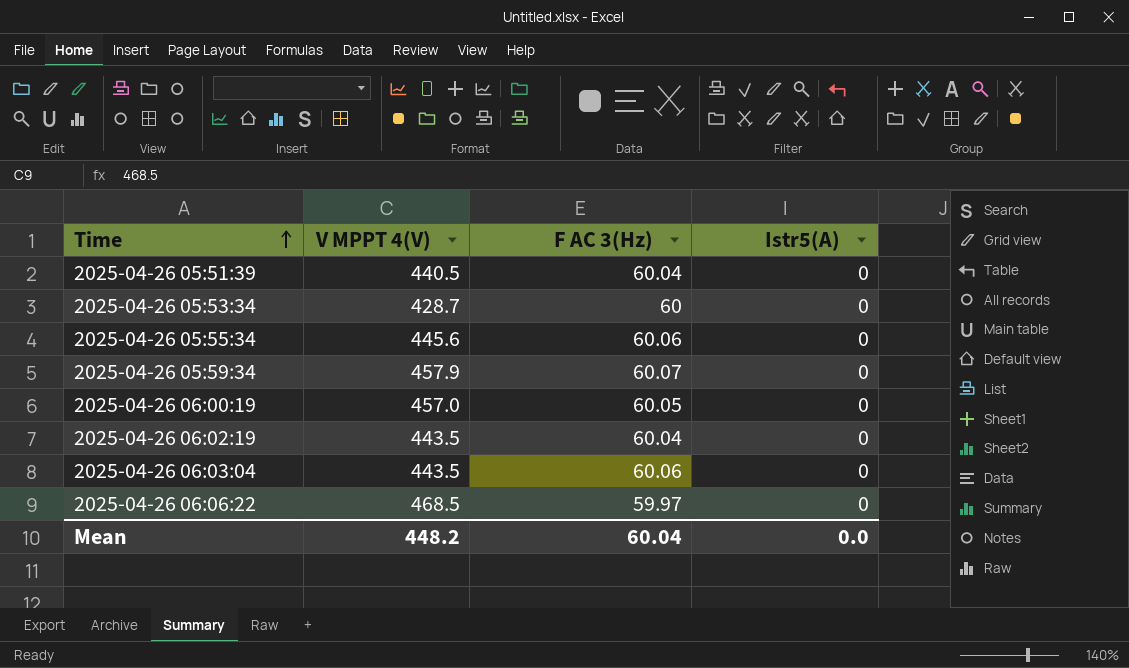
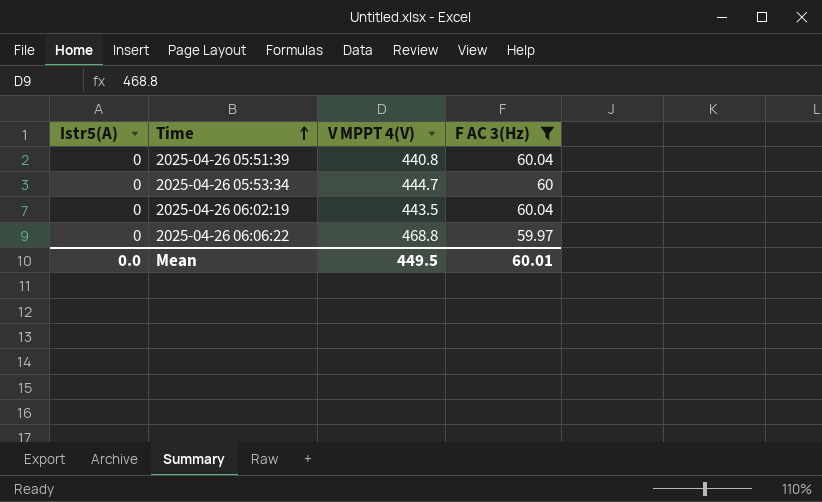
filter: none -> F AC 3(Hz) <= 60.04
column Istr5(A) | position: 4 -> 1
2025-04-26 05:51:39 | V MPPT 4(V): 440.5 -> 440.8
2025-04-26 05:53:34 | V MPPT 4(V): 428.7 -> 444.7
2025-04-26 06:06:22 | V MPPT 4(V): 468.5 -> 468.8
Mean | V MPPT 4(V): 448.2 -> 449.5
Mean | F AC 3(Hz): 60.04 -> 60.01

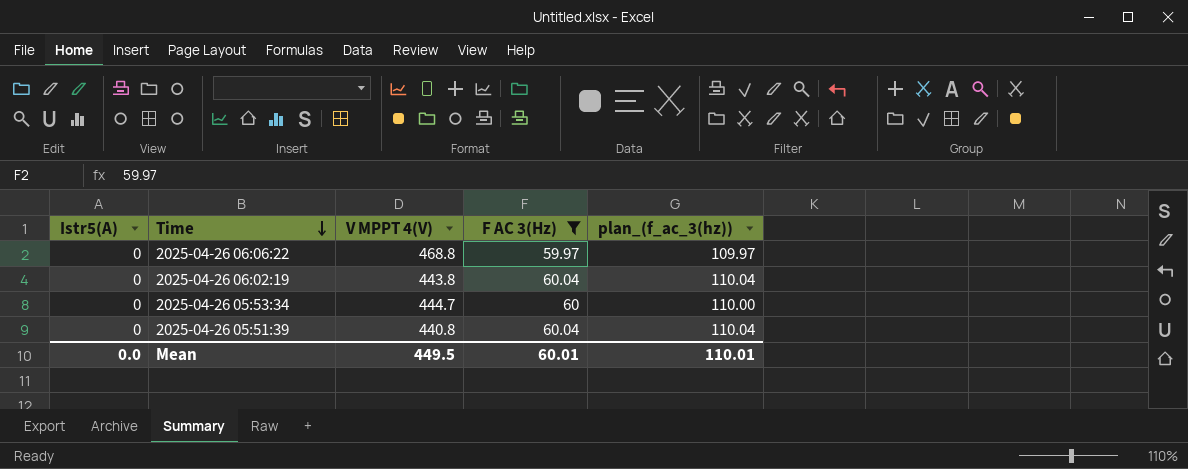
row order: Time ascending -> Time descending
column plan_(f_ac_3(hz)) | formula: none -> [F AC 3(Hz)] + 50
2025-04-26 06:02:19 | V MPPT 4(V): 443.5 -> 443.8

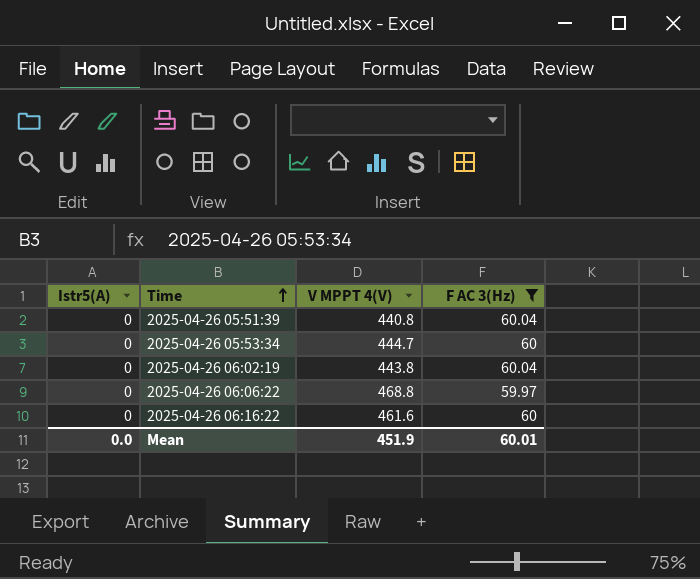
row order: Time descending -> Time ascending
column plan_(f_ac_3(hz)) | formula: [F AC 3(Hz)] + 50 -> none
row 2025-04-26 06:16:22: none -> 0 | 461.6 | 60
Mean | V MPPT 4(V): 449.5 -> 451.9

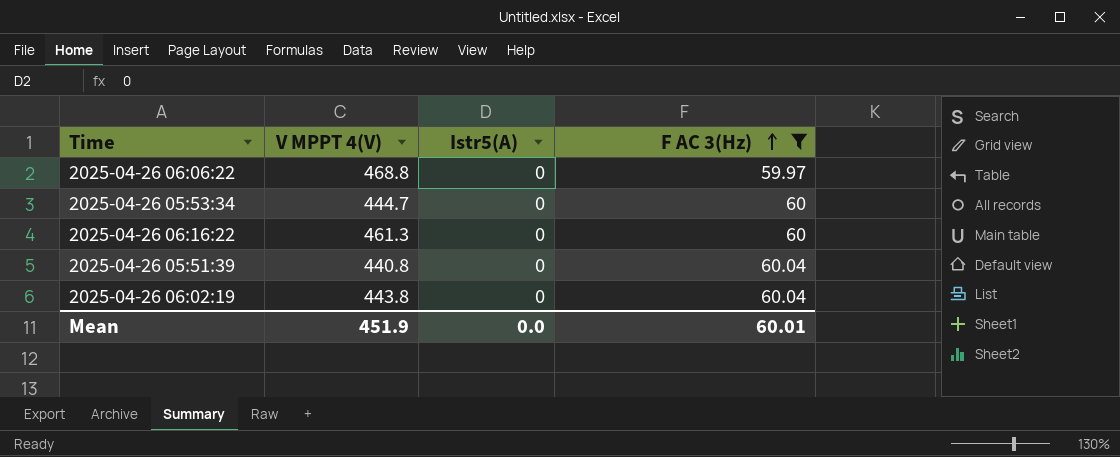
row order: Time ascending -> F AC 3(Hz) ascending
column Istr5(A) | position: 1 -> 3
2025-04-26 06:16:22 | V MPPT 4(V): 461.6 -> 461.3

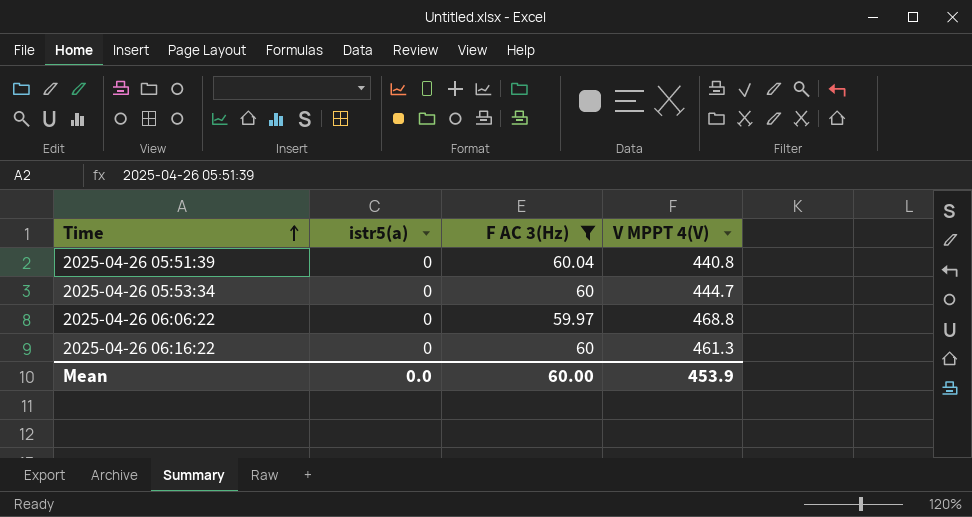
row order: F AC 3(Hz) ascending -> Time ascending
column name: Istr5(A) -> istr5(a)
column V MPPT 4(V) | position: 2 -> 4
row 2025-04-26 06:02:19: 443.8 | 0 | 60.04 -> none
Mean | F AC 3(Hz): 60.01 -> 60.00
Mean | V MPPT 4(V): 451.9 -> 453.9

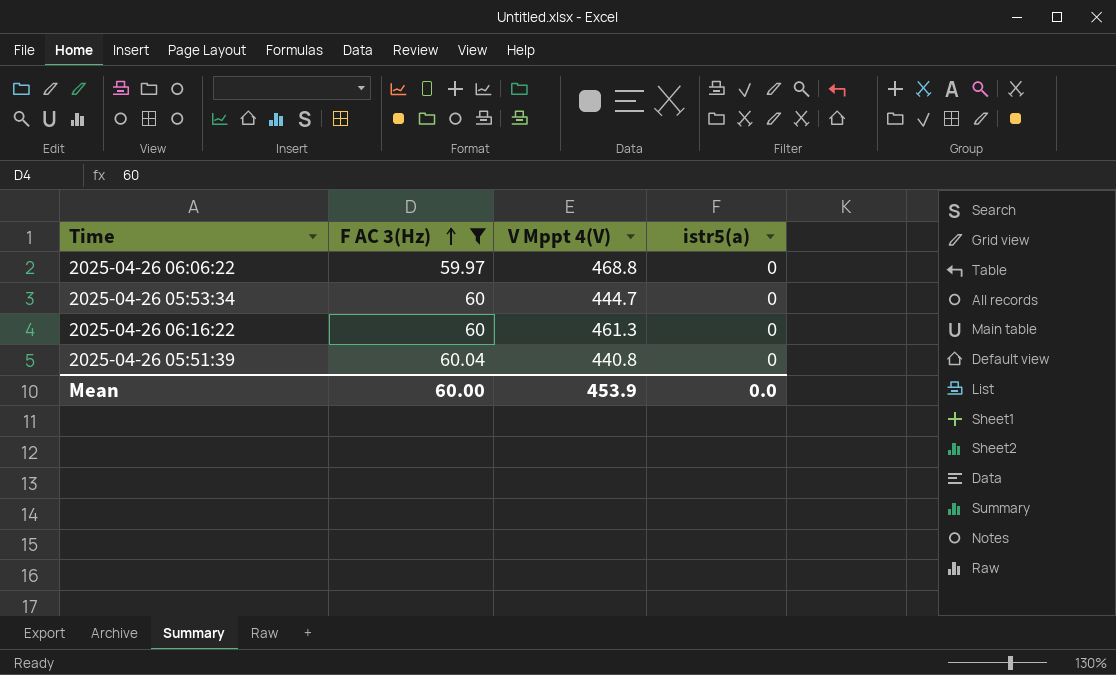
row order: Time ascending -> F AC 3(Hz) ascending
column name: V MPPT 4(V) -> V Mppt 4(V)
column istr5(a) | position: 2 -> 4

